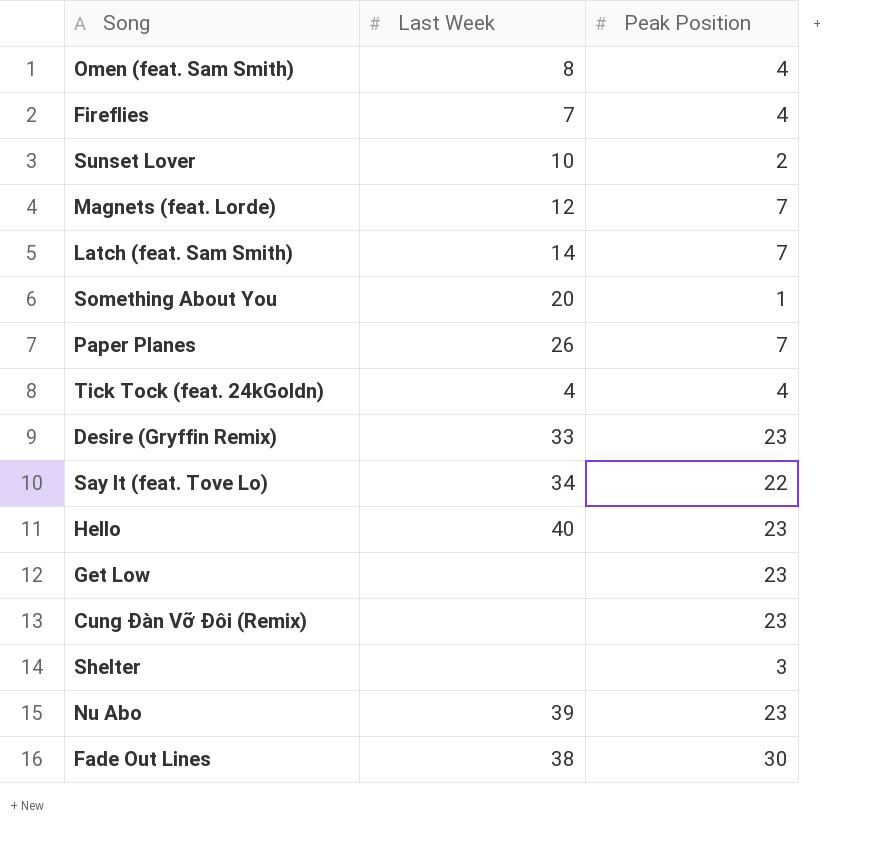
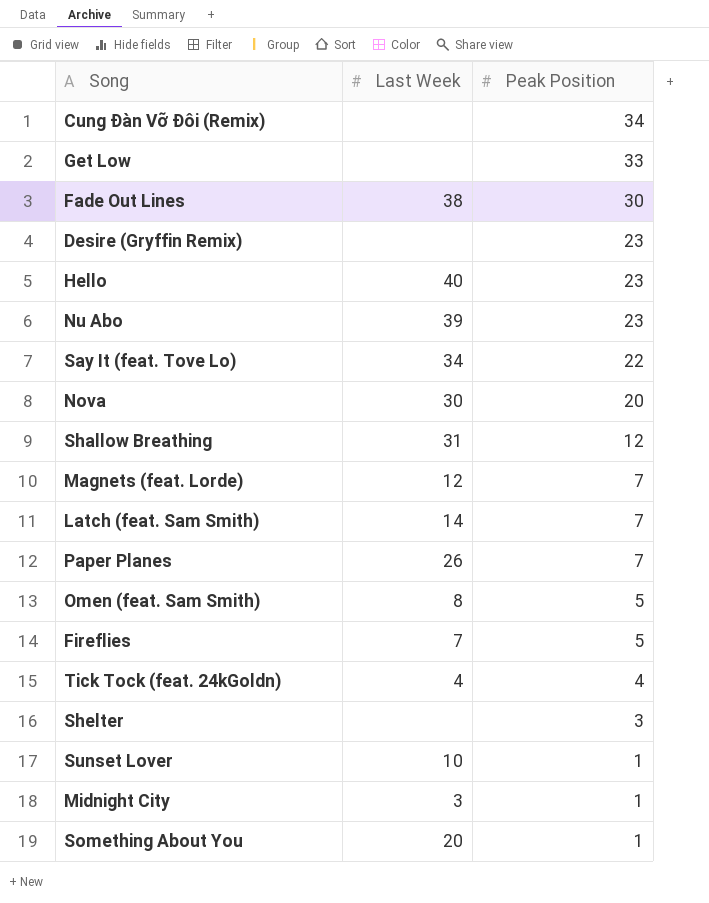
row order: none -> Peak Position descending
Cung Đàn Vỡ Đôi (Remix) | Peak Position: 23 -> 34
Get Low | Peak Position: 23 -> 33
Desire (Gryffin Remix) | Last Week: 33 -> none
row Nova: none -> 30 | 20
row Shallow Breathing: none -> 31 | 12
Omen (feat. Sam Smith) | Peak Position: 4 -> 5
Fireflies | Peak Position: 4 -> 5
Sunset Lover | Peak Position: 2 -> 1
row Midnight City: none -> 3 | 1

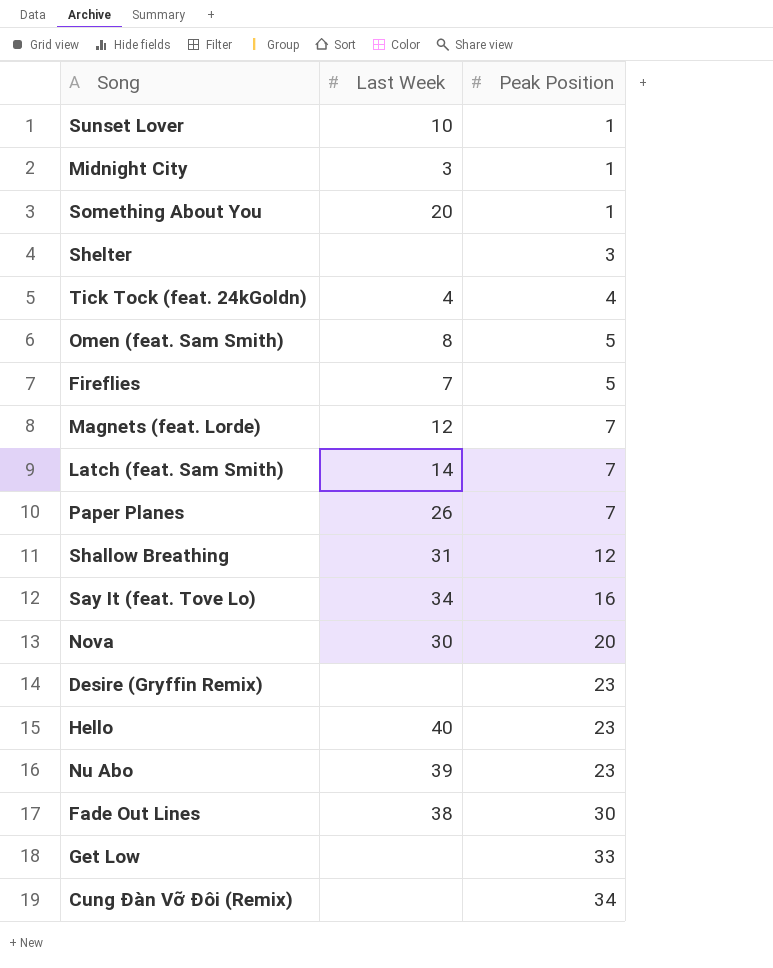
row order: Peak Position descending -> Peak Position ascending
Say It (feat. Tove Lo) | Peak Position: 22 -> 16

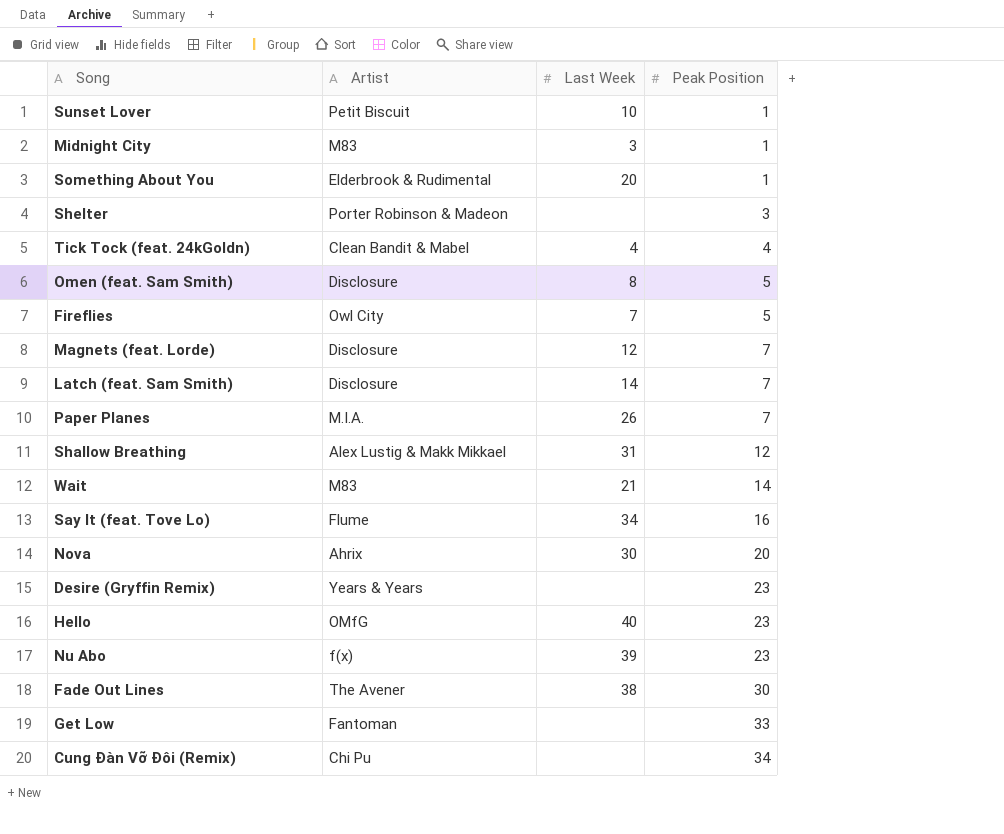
column Artist | position: none -> 2
row Wait: none -> M83 | 21 | 14

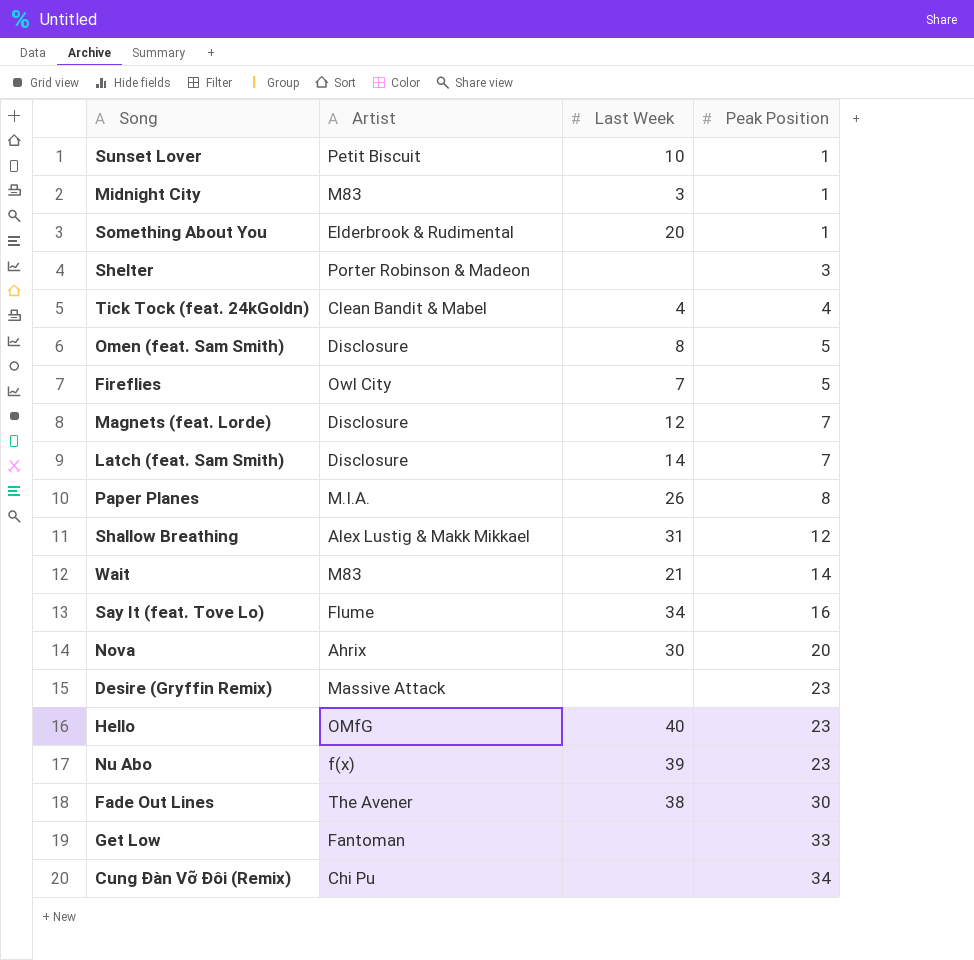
Paper Planes | Peak Position: 7 -> 8
Desire (Gryffin Remix) | Artist: Years & Years -> Massive Attack

